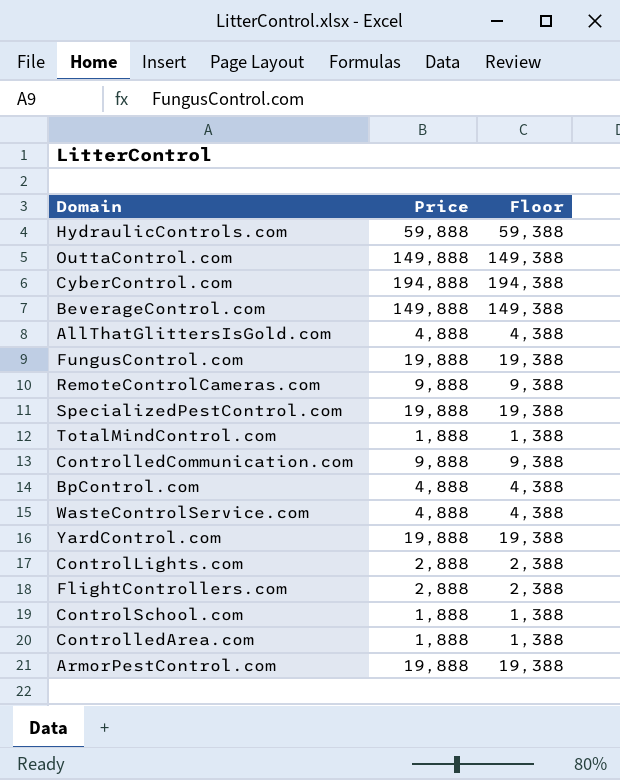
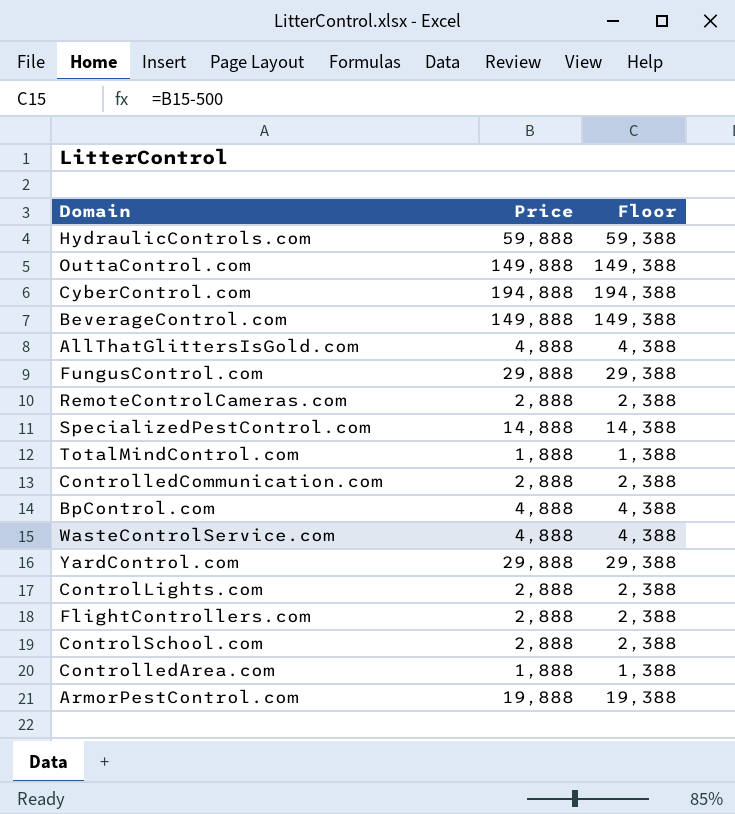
FungusControl.com | Price: 19,888 -> 29,888
FungusControl.com | Floor: 19,388 -> 29,388
RemoteControlCameras.com | Price: 9,888 -> 2,888
RemoteControlCameras.com | Floor: 9,388 -> 2,388
SpecializedPestControl.com | Price: 19,888 -> 14,888
SpecializedPestControl.com | Floor: 19,388 -> 14,388
ControlledCommunication.com | Price: 9,888 -> 2,888
ControlledCommunication.com | Floor: 9,388 -> 2,388
YardControl.com | Price: 19,888 -> 29,888
YardControl.com | Floor: 19,388 -> 29,388
ControlSchool.com | Price: 1,888 -> 2,888
ControlSchool.com | Floor: 1,388 -> 2,388

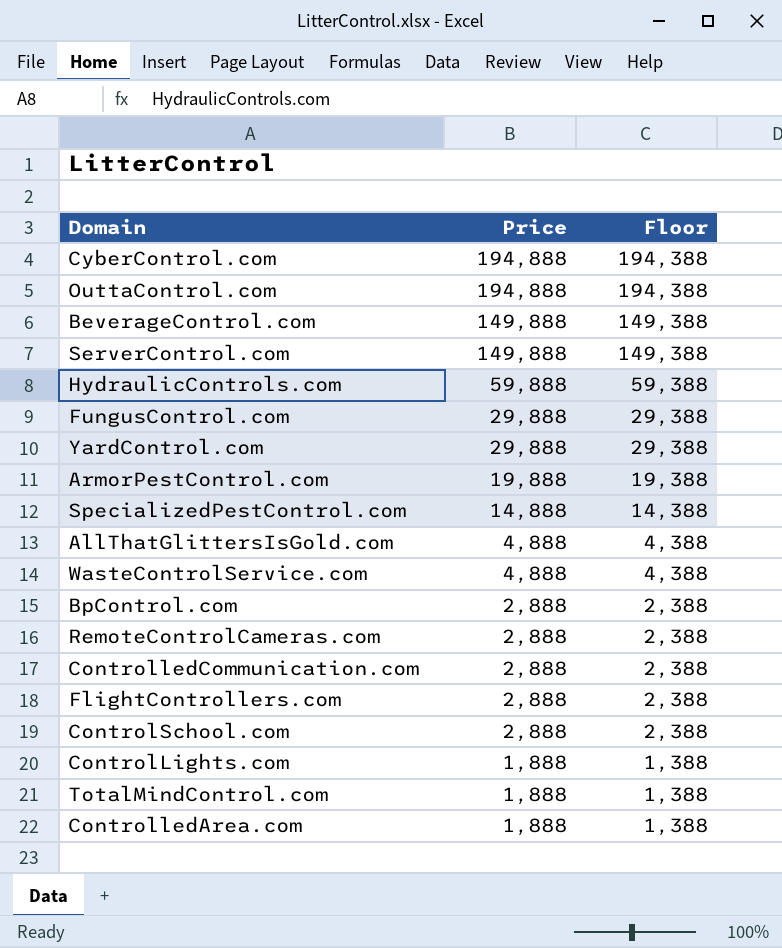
row order: none -> Price descending
OuttaControl.com | Price: 149,888 -> 194,888
OuttaControl.com | Floor: 149,388 -> 194,388
row ServerControl.com: none -> 149,888 | 149,388
BpControl.com | Price: 4,888 -> 2,888
BpControl.com | Floor: 4,388 -> 2,388
ControlLights.com | Price: 2,888 -> 1,888
ControlLights.com | Floor: 2,388 -> 1,388

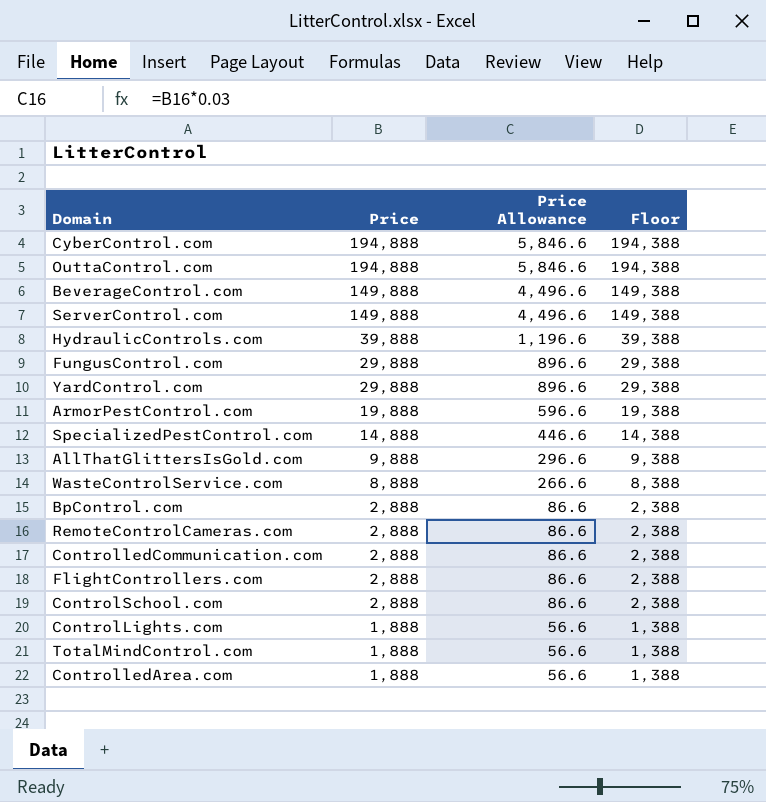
column Price Allowance | formula: none -> [Price] * 0.03
HydraulicControls.com | Price: 59,888 -> 39,888
HydraulicControls.com | Floor: 59,388 -> 39,388
AllThatGlittersIsGold.com | Price: 4,888 -> 9,888
AllThatGlittersIsGold.com | Floor: 4,388 -> 9,388
WasteControlService.com | Price: 4,888 -> 8,888
WasteControlService.com | Floor: 4,388 -> 8,388

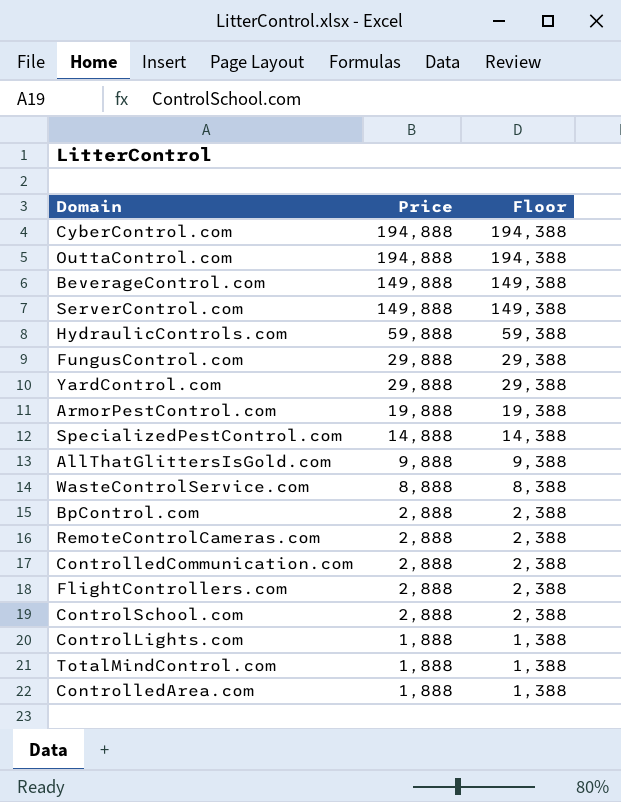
column Price Allowance | formula: [Price] * 0.03 -> none
HydraulicControls.com | Price: 39,888 -> 59,888
HydraulicControls.com | Floor: 39,388 -> 59,388

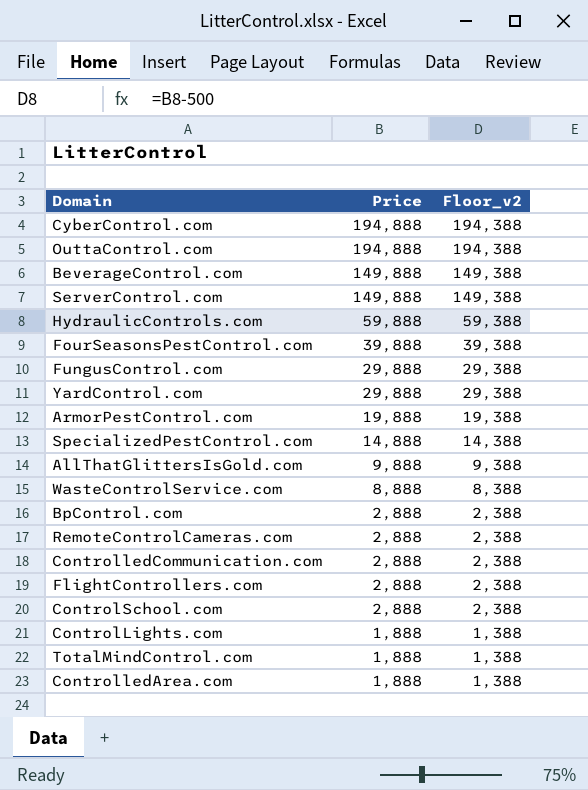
column name: Floor -> Floor_v2
row FourSeasonsPestControl.com: none -> 39,888 | 39,388

